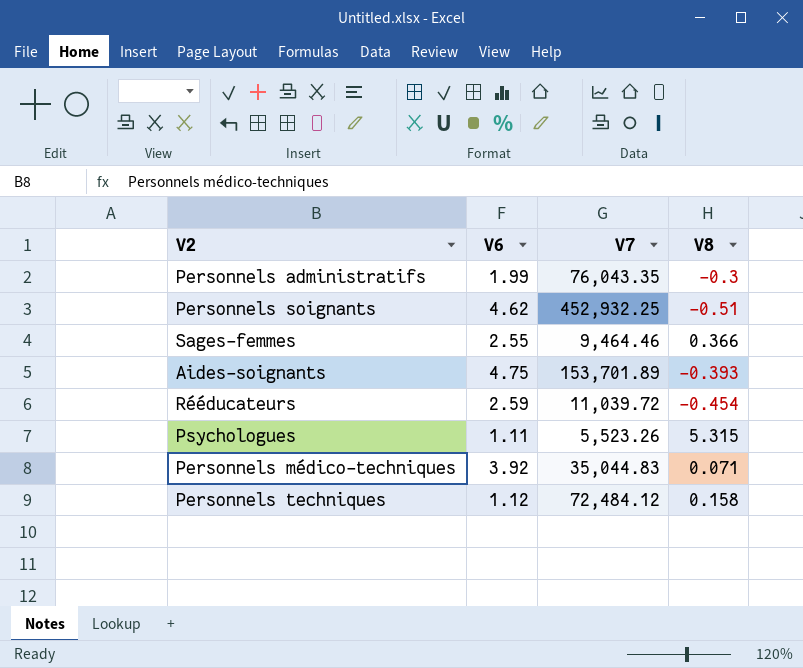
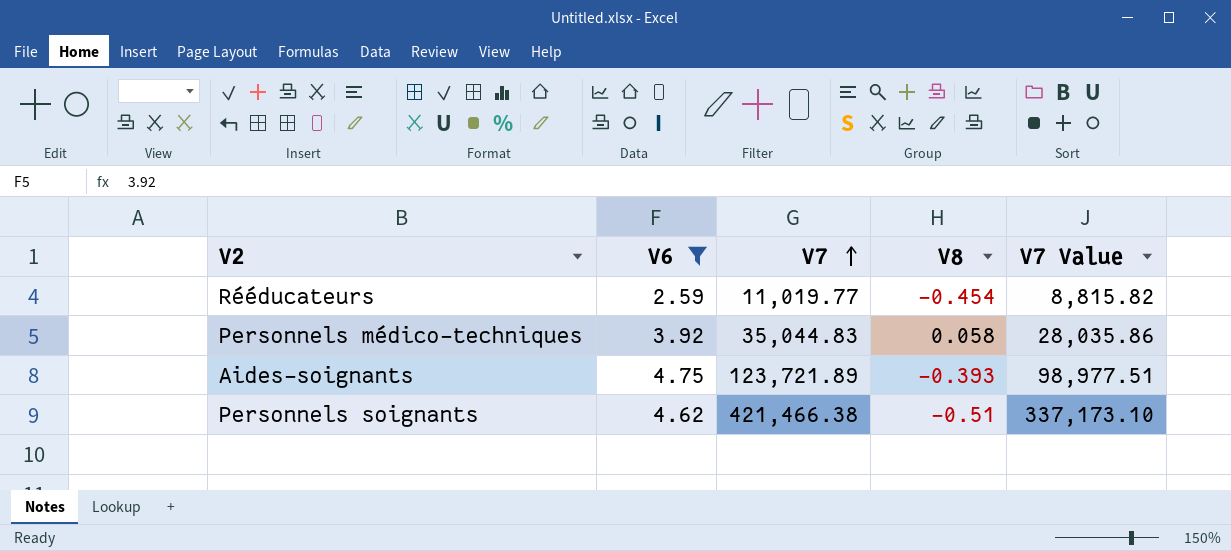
filter: none -> V6 >= 2.59
row order: none -> V7 ascending
column V7 Value | formula: none -> [V7] * 0.8
Rééducateurs | V7: 11,039.72 -> 11,019.77
Personnels médico-techniques | V8: 0.071 -> 0.058
Aides-soignants | V7: 153,701.89 -> 123,721.89
Personnels soignants | V7: 452,932.25 -> 421,466.38

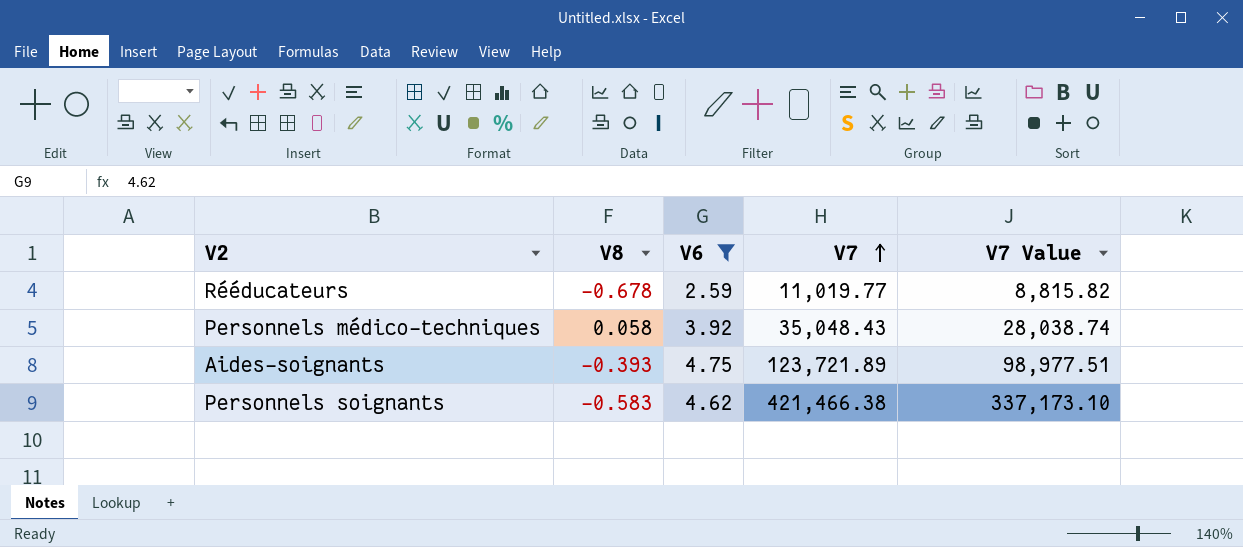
column V8 | position: 4 -> 2
Rééducateurs | V8: -0.454 -> -0.678
Personnels médico-techniques | V7: 35,044.83 -> 35,048.43
Personnels médico-techniques | V7 Value: 28,035.86 -> 28,038.74
Personnels soignants | V8: -0.51 -> -0.583

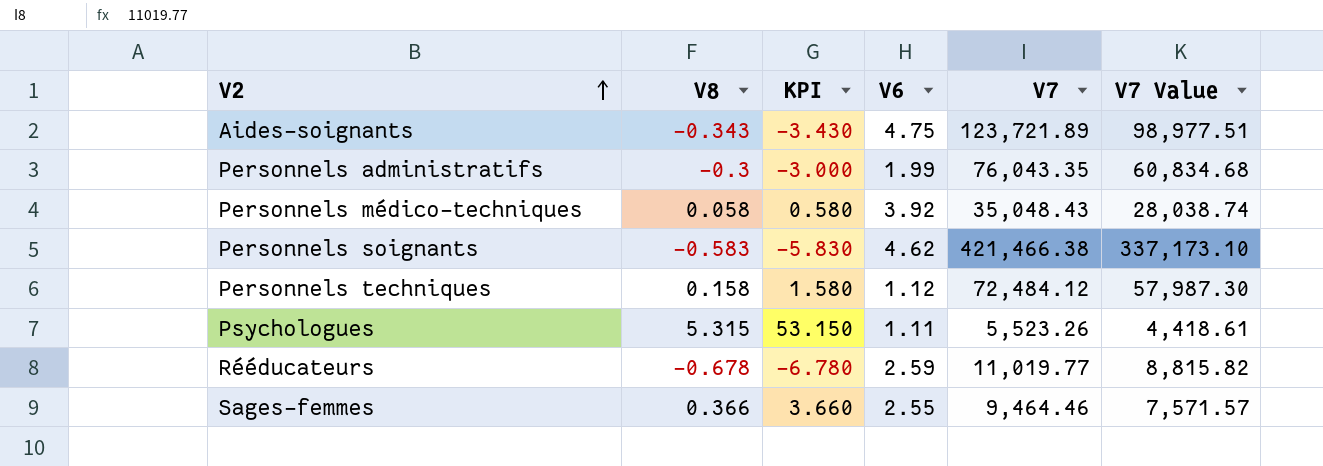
filter: V6 >= 2.59 -> none
row order: V7 ascending -> V2 ascending
column KPI | formula: none -> [V8] * 10
Aides-soignants | V8: -0.393 -> -0.343

